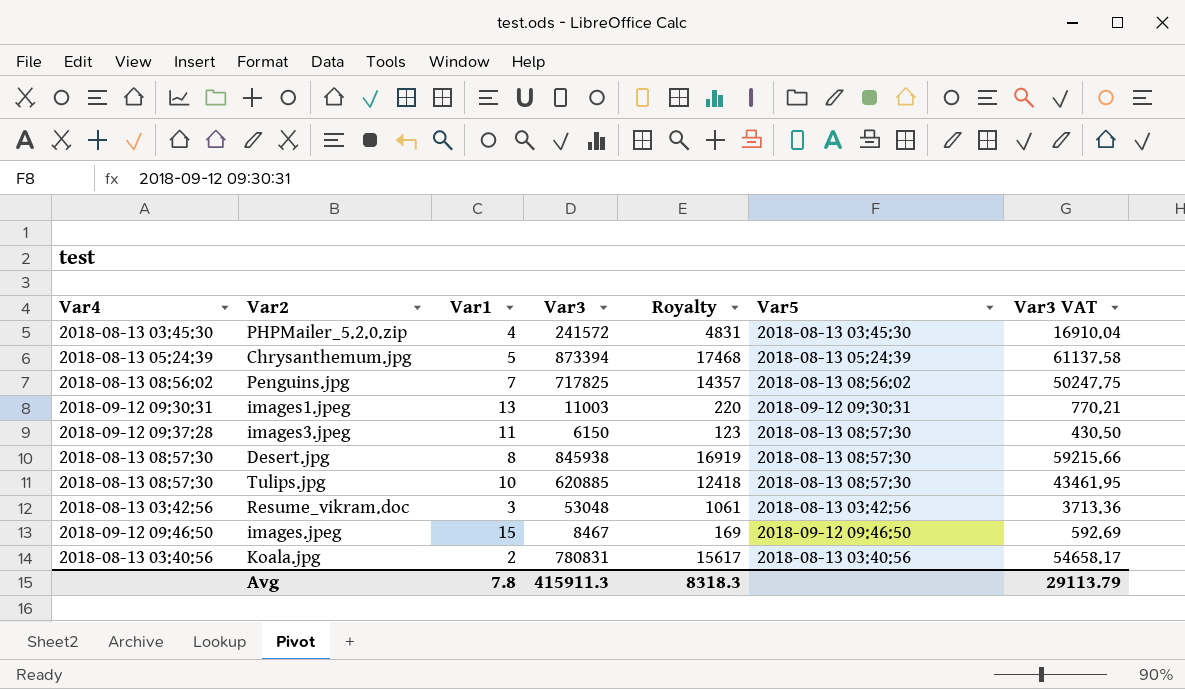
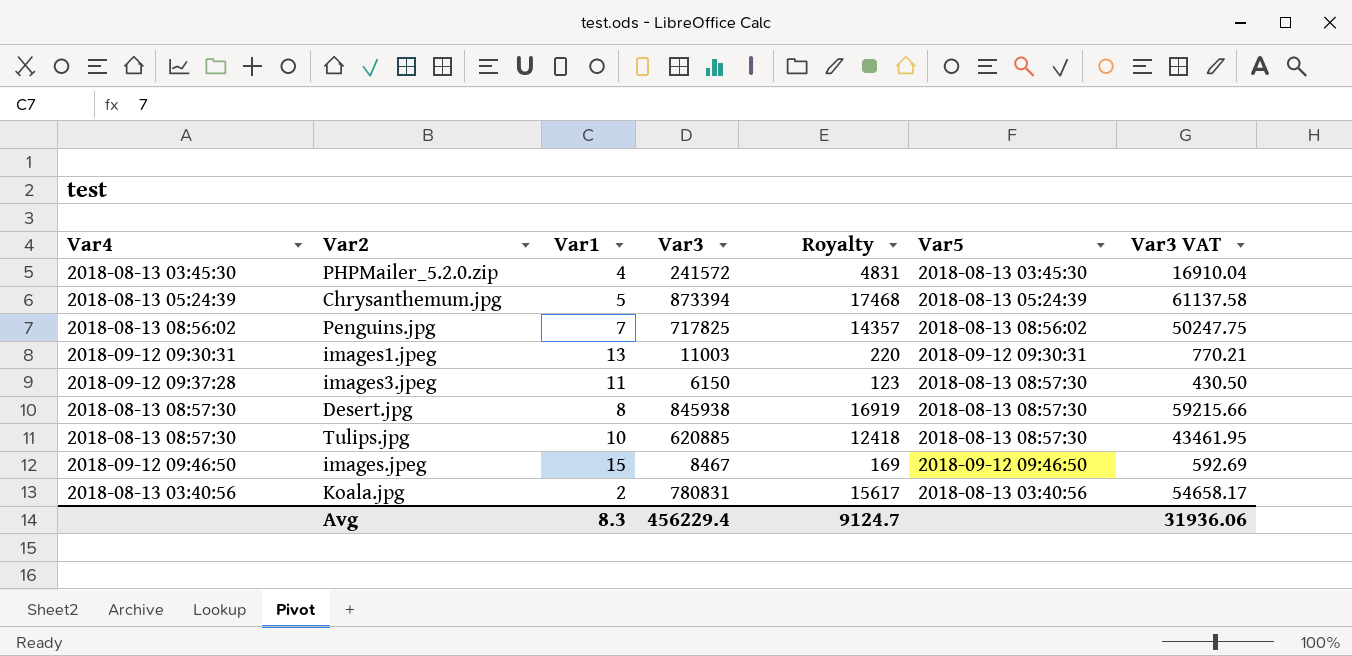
row Resume_vikram.doc: 2018-08-13 03:42:56 | 3 | 53048 | 1061 | 2018-08-13 03:42:56 | 3713.36 -> none
Avg | Var1: 7.8 -> 8.3
Avg | Var3: 415911.3 -> 456229.4
Avg | Royalty: 8318.3 -> 9124.7
Avg | Var3 VAT: 29113.79 -> 31936.06

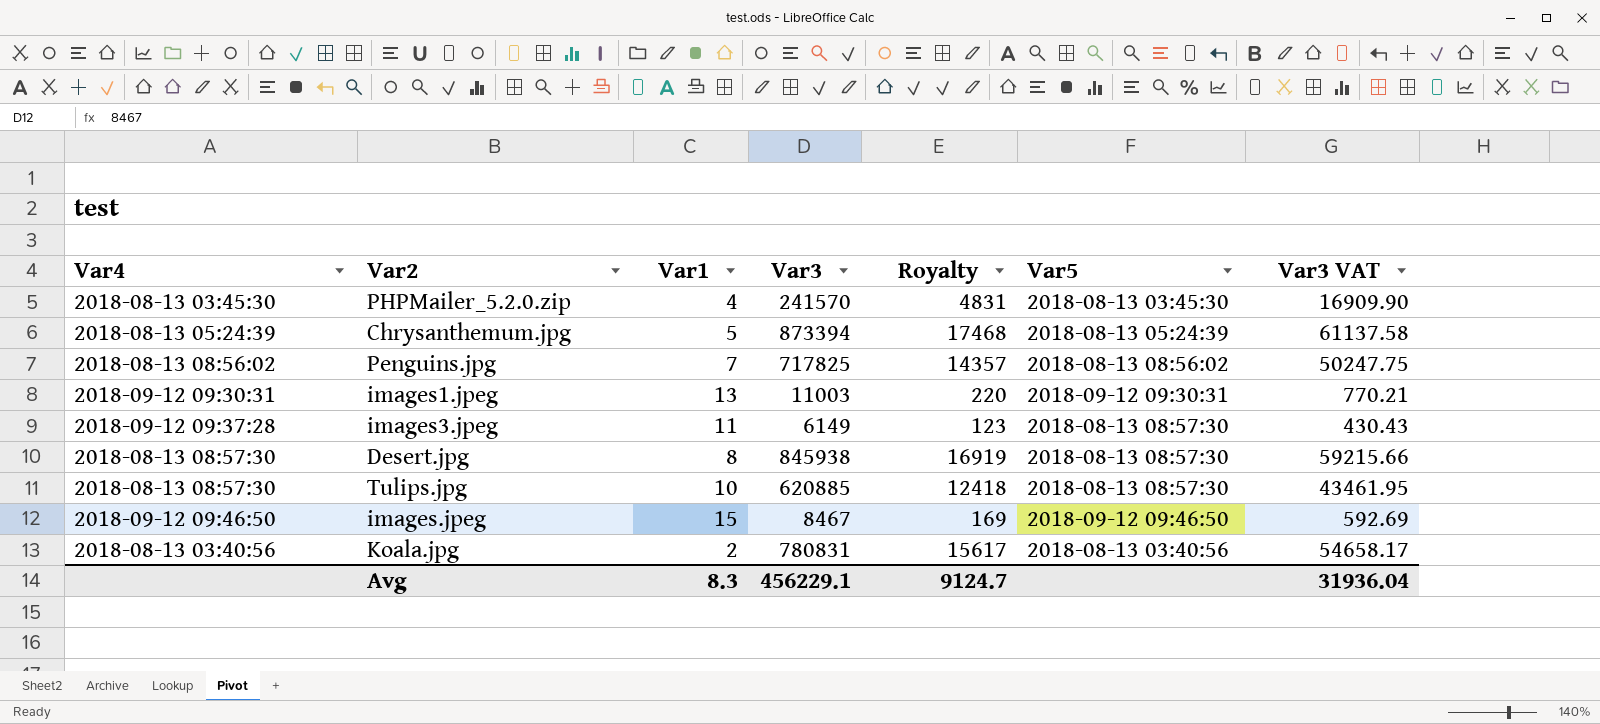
PHPMailer_5.2.0.zip | Var3: 241572 -> 241570
PHPMailer_5.2.0.zip | Var3 VAT: 16910.04 -> 16909.90
images3.jpeg | Var3: 6150 -> 6149
images3.jpeg | Var3 VAT: 430.50 -> 430.43
Avg | Var3: 456229.4 -> 456229.1
Avg | Var3 VAT: 31936.06 -> 31936.04

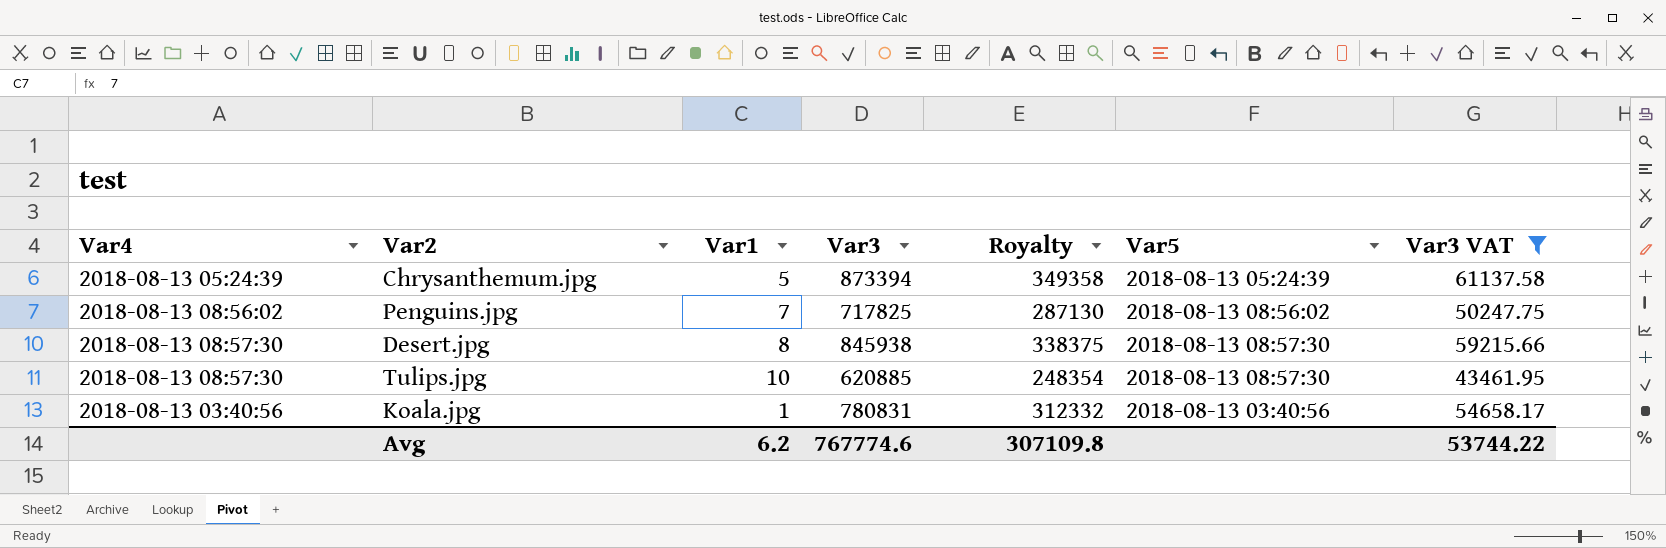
filter: none -> Var3 VAT >= 43461.95
column Royalty | formula: [Var3] * 0.02 -> [Var3] * 0.4
Koala.jpg | Var1: 2 -> 1
Avg | Var1: 8.3 -> 6.2
Avg | Var3: 456229.1 -> 767774.6
Avg | Royalty: 9124.7 -> 307109.8
Avg | Var3 VAT: 31936.04 -> 53744.22

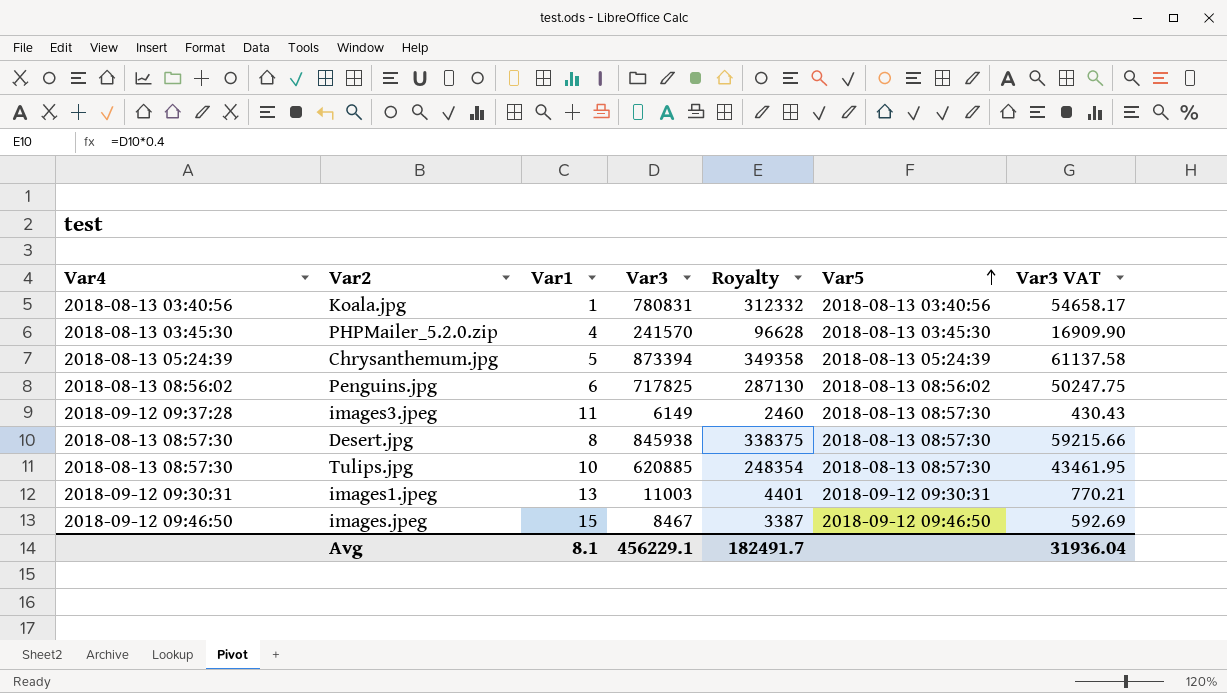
filter: Var3 VAT >= 43461.95 -> none
row order: none -> Var5 ascending
Penguins.jpg | Var1: 7 -> 6
Avg | Var1: 6.2 -> 8.1
Avg | Var3: 767774.6 -> 456229.1
Avg | Royalty: 307109.8 -> 182491.7
Avg | Var3 VAT: 53744.22 -> 31936.04

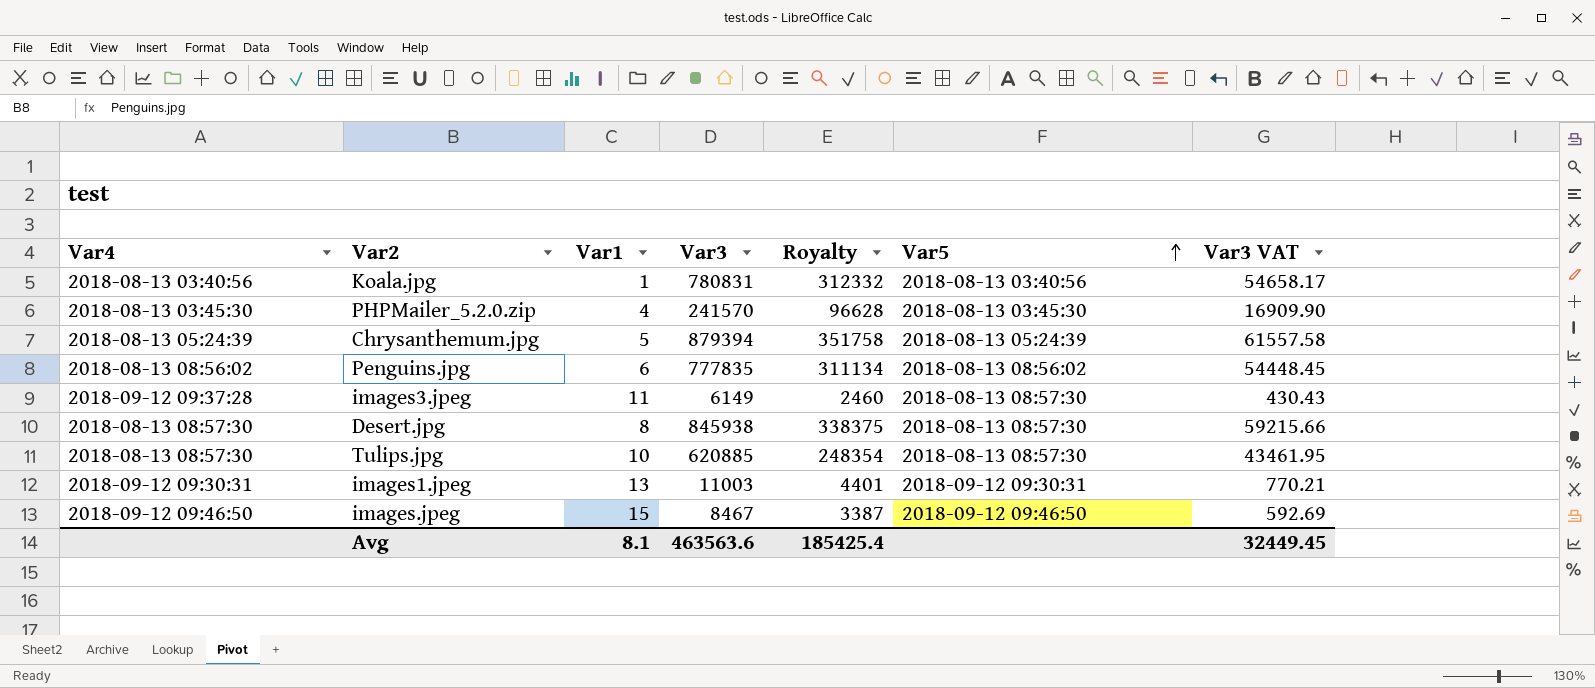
Chrysanthemum.jpg | Var3: 873394 -> 879394
Chrysanthemum.jpg | Royalty: 349358 -> 351758
Chrysanthemum.jpg | Var3 VAT: 61137.58 -> 61557.58
Penguins.jpg | Var3: 717825 -> 777835
Penguins.jpg | Royalty: 287130 -> 311134
Penguins.jpg | Var3 VAT: 50247.75 -> 54448.45
Avg | Var3: 456229.1 -> 463563.6
Avg | Royalty: 182491.7 -> 185425.4
Avg | Var3 VAT: 31936.04 -> 32449.45

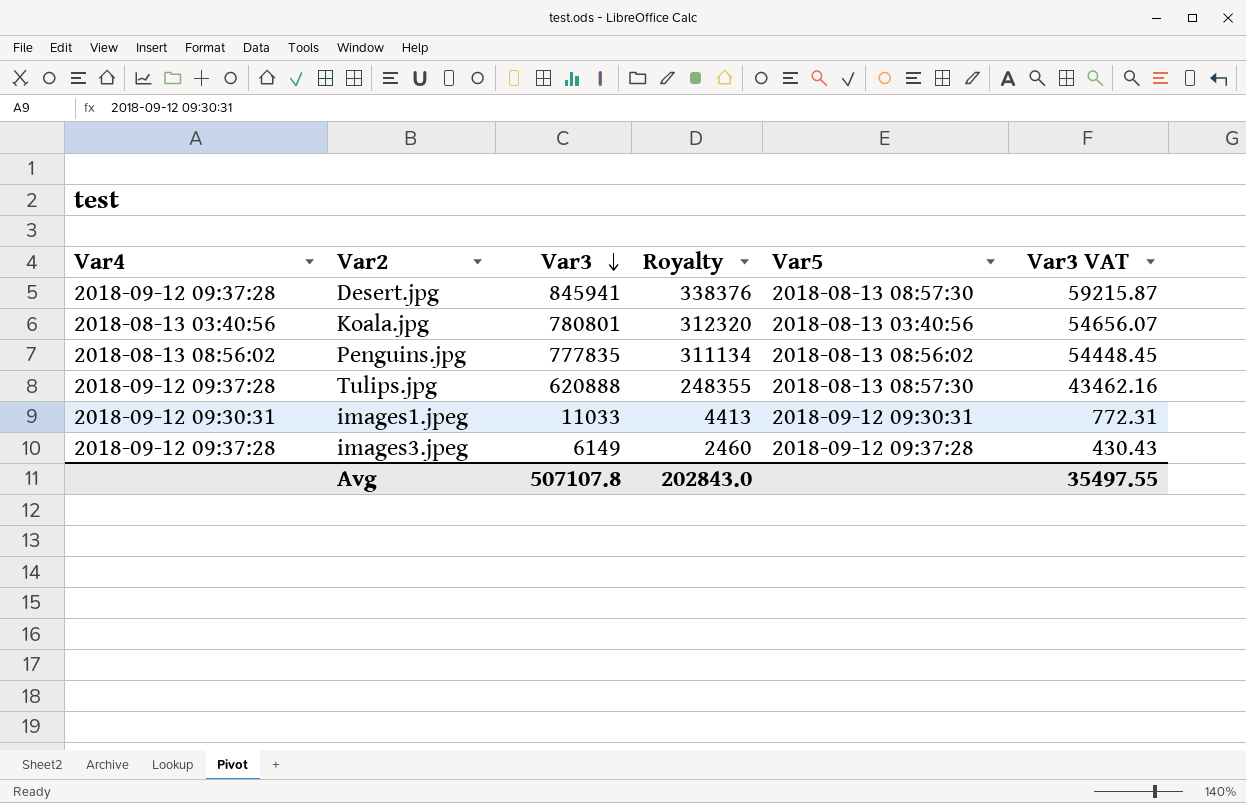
row order: Var5 ascending -> Var3 descending
column Var1 | position: 3 -> none
row PHPMailer_5.2.0.zip: 2018-08-13 03:45:30 | 4 | 241570 | 96628 | 2018-08-13 03:45:30 | 16909.90 -> none
row Chrysanthemum.jpg: 2018-08-13 05:24:39 | 5 | 879394 | 351758 | 2018-08-13 05:24:39 | 61557.58 -> none
row images.jpeg: 2018-09-12 09:46:50 | 15 | 8467 | 3387 | 2018-09-12 09:46:50 | 592.69 -> none
Desert.jpg | Var4: 2018-08-13 08:57:30 -> 2018-09-12 09:37:28
Desert.jpg | Var3: 845938 -> 845941
Desert.jpg | Royalty: 338375 -> 338376
Desert.jpg | Var3 VAT: 59215.66 -> 59215.87
Koala.jpg | Var3: 780831 -> 780801
Koala.jpg | Royalty: 312332 -> 312320
Koala.jpg | Var3 VAT: 54658.17 -> 54656.07
Tulips.jpg | Var4: 2018-08-13 08:57:30 -> 2018-09-12 09:37:28
Tulips.jpg | Var3: 620885 -> 620888
Tulips.jpg | Royalty: 248354 -> 248355
Tulips.jpg | Var3 VAT: 43461.95 -> 43462.16
images1.jpeg | Var3: 11003 -> 11033
images1.jpeg | Royalty: 4401 -> 4413
images1.jpeg | Var3 VAT: 770.21 -> 772.31
images3.jpeg | Var5: 2018-08-13 08:57:30 -> 2018-09-12 09:37:28
Avg | Var3: 463563.6 -> 507107.8
Avg | Royalty: 185425.4 -> 202843.0
Avg | Var3 VAT: 32449.45 -> 35497.55

